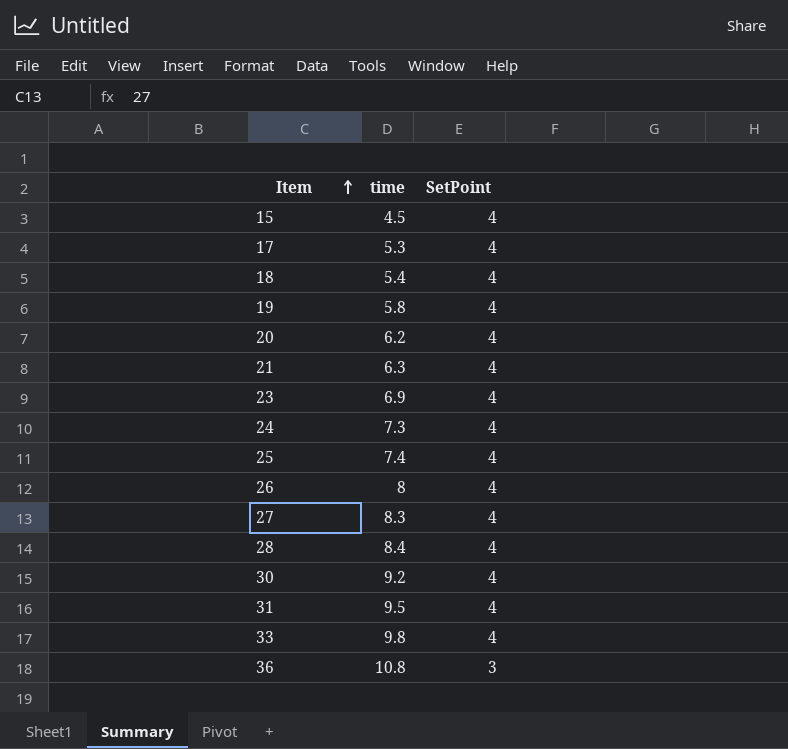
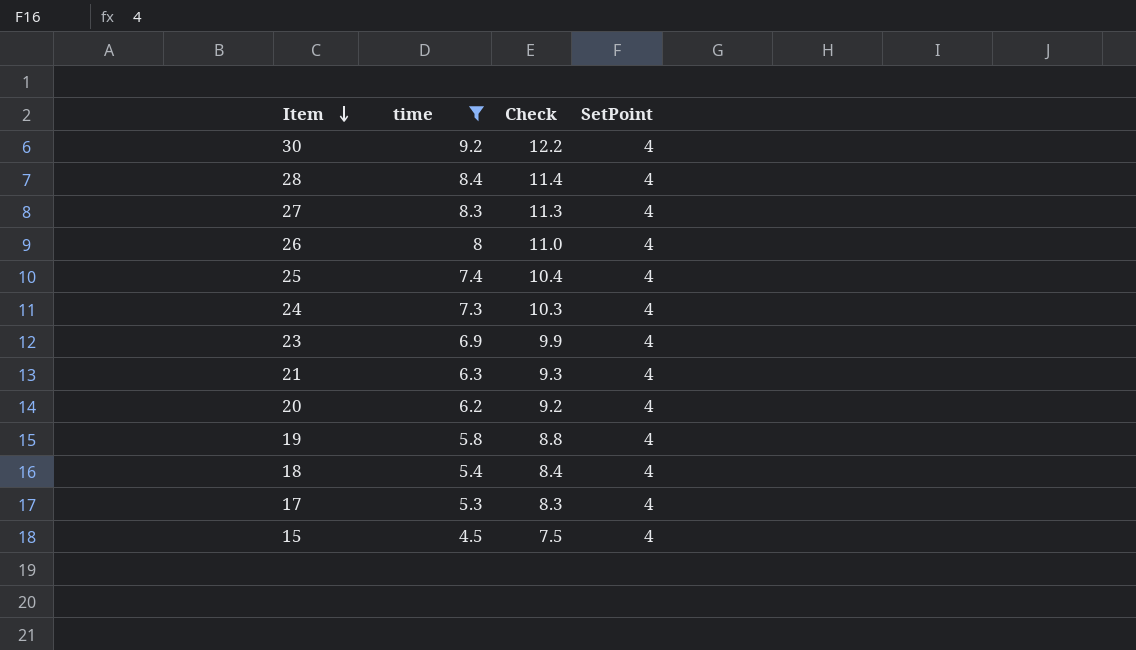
filter: none -> time <= 9.2
row order: Item ascending -> Item descending
column Check | formula: none -> [time] + 3

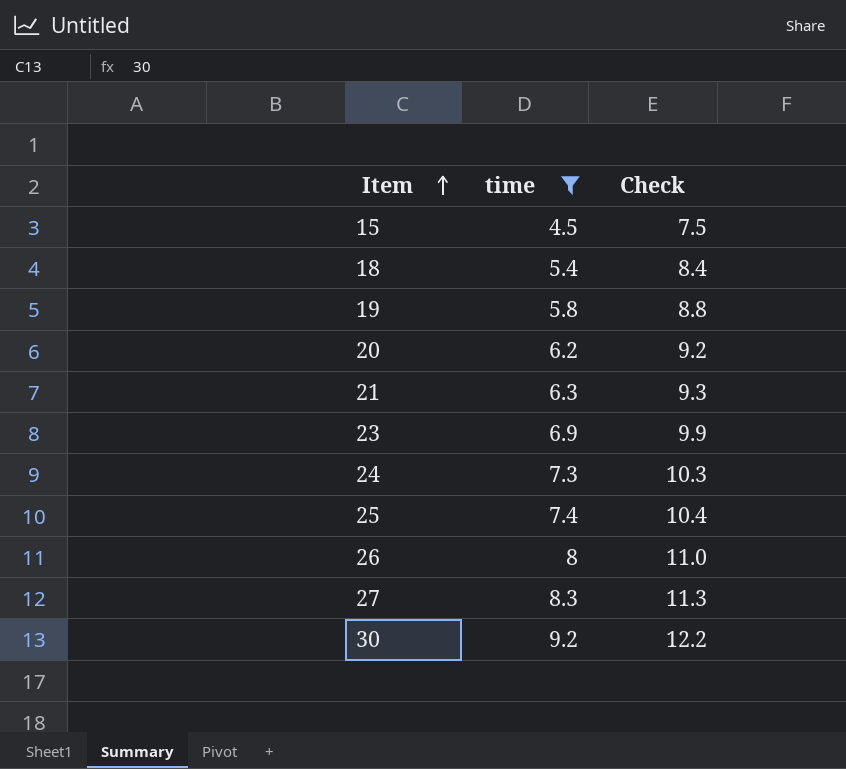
row order: Item descending -> Item ascending
column SetPoint | position: 4 -> none
row 28: 8.4 | 11.4 | 4 -> none
row 17: 5.3 | 8.3 | 4 -> none

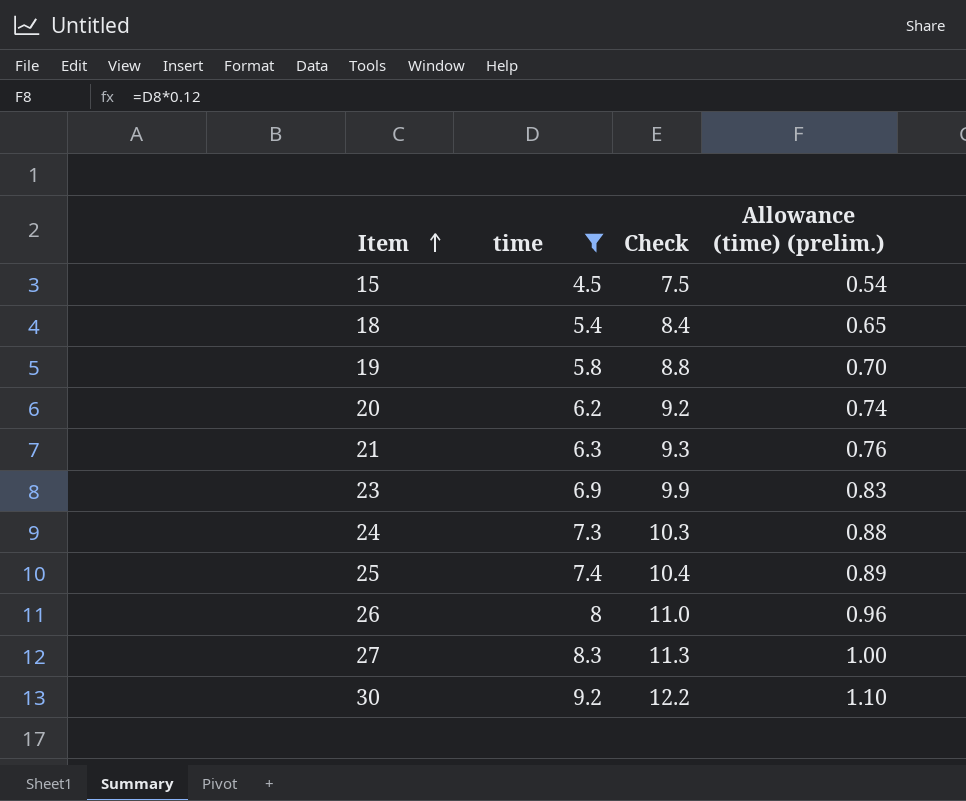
column Allowance (time) (prelim.) | formula: none -> [time] * 0.12

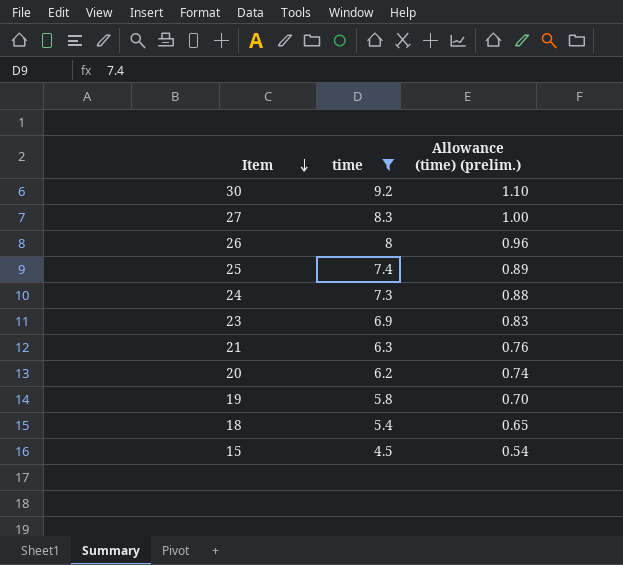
row order: Item ascending -> Item descending
column Check | formula: [time] + 3 -> none

